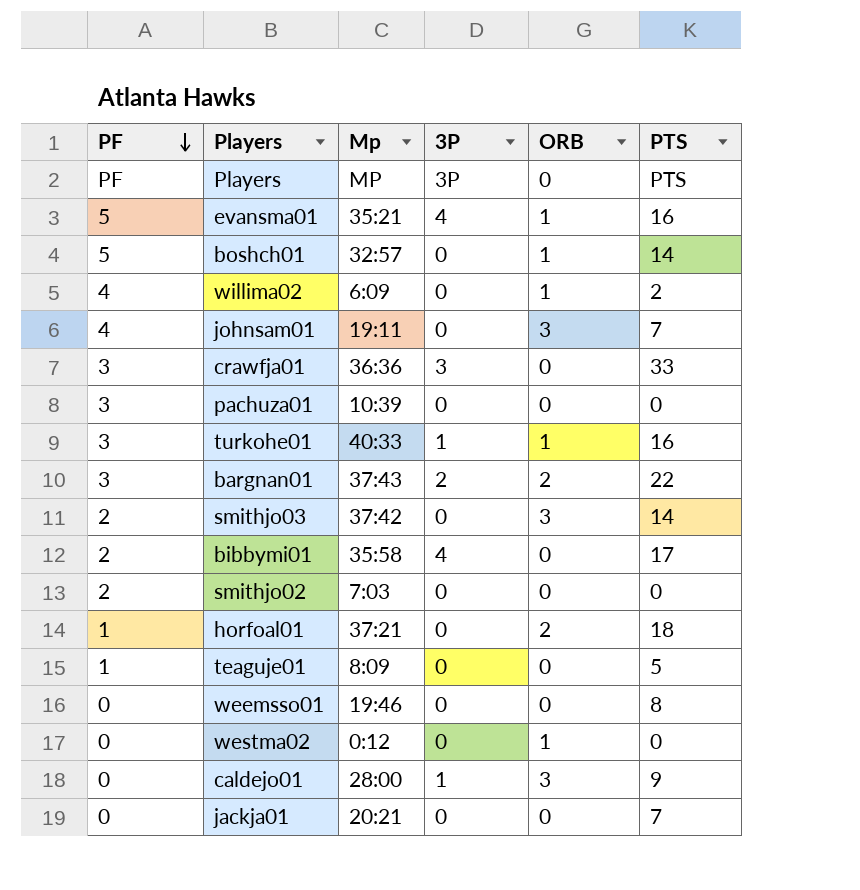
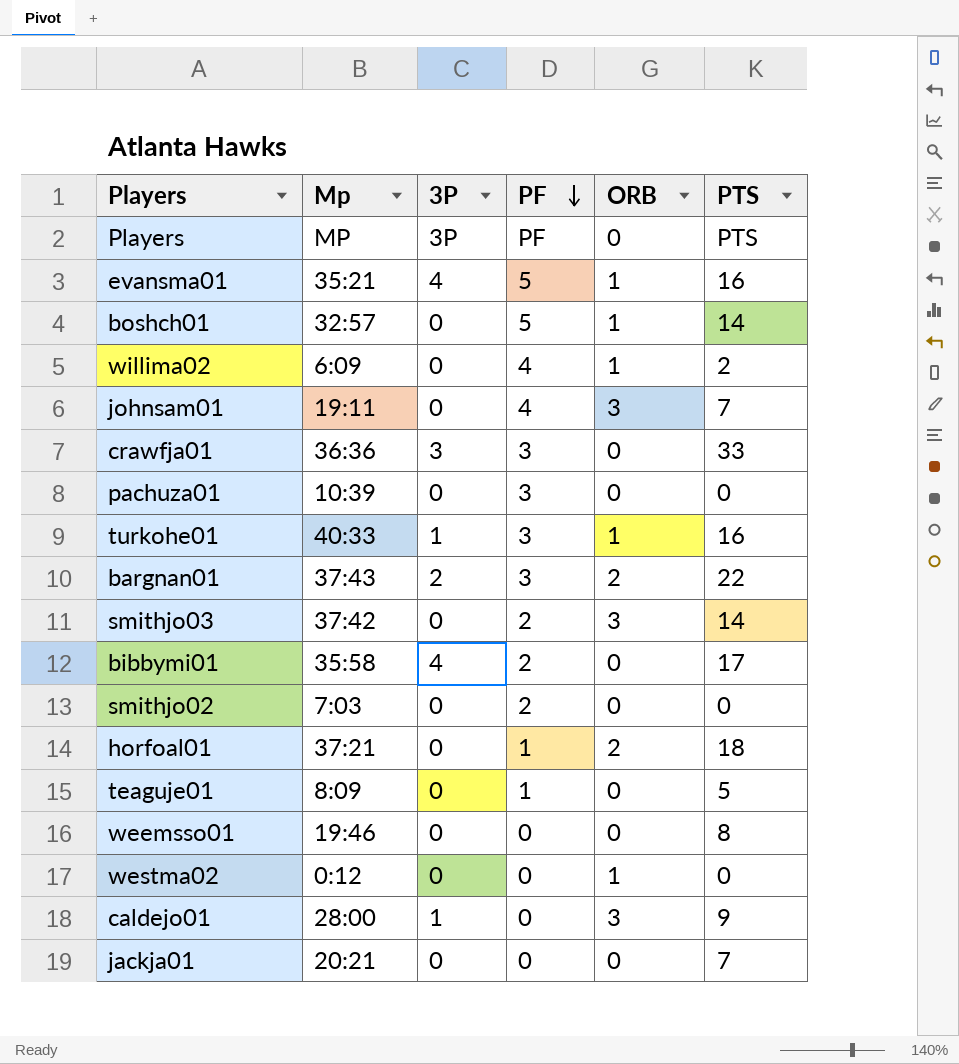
column PF | position: 1 -> 4

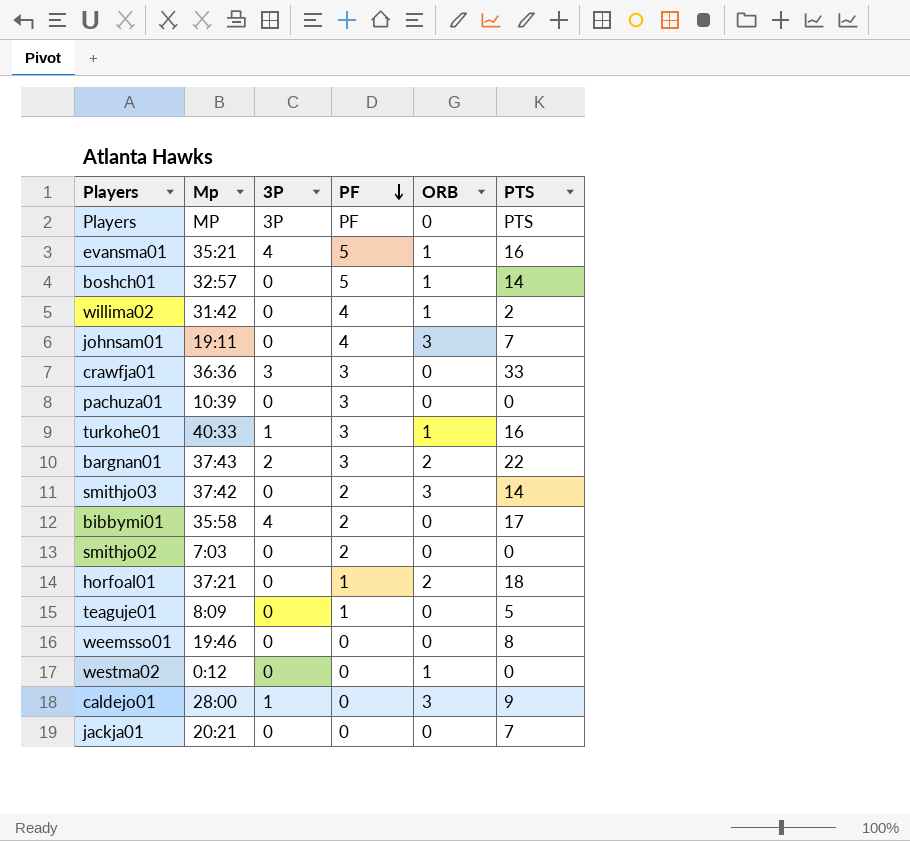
willima02 | Mp: 6:09 -> 31:42

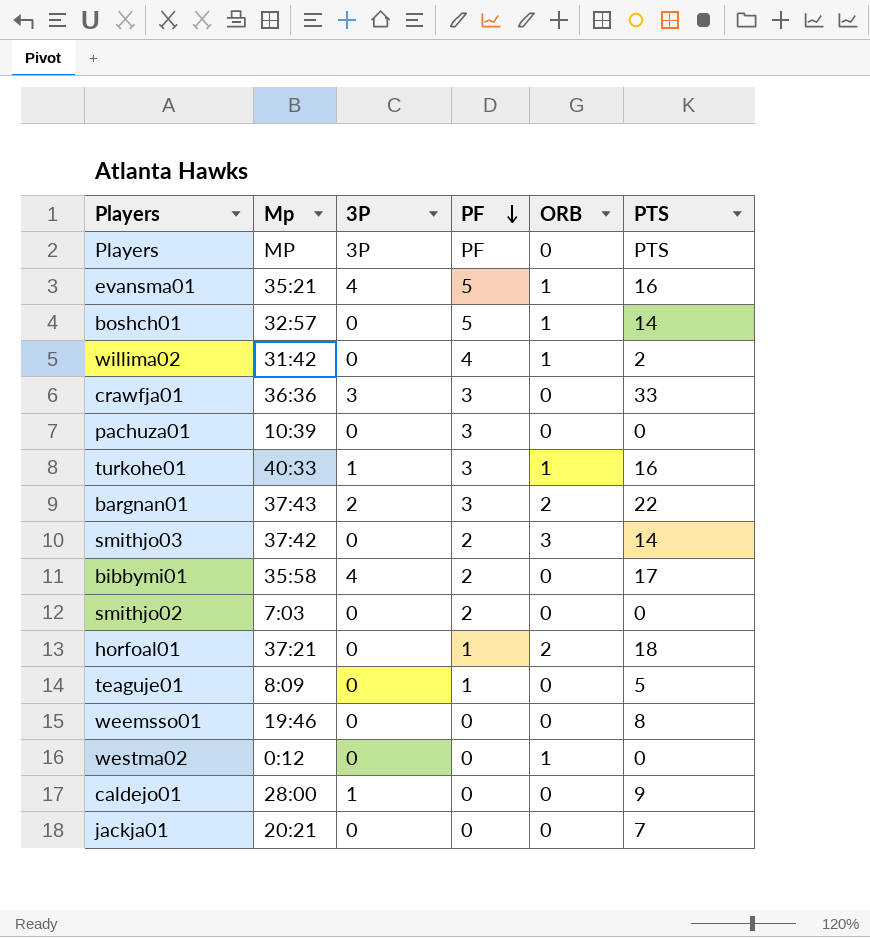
row johnsam01: 19:11 | 0 | 4 | 3 | 7 -> none
caldejo01 | ORB: 3 -> 0

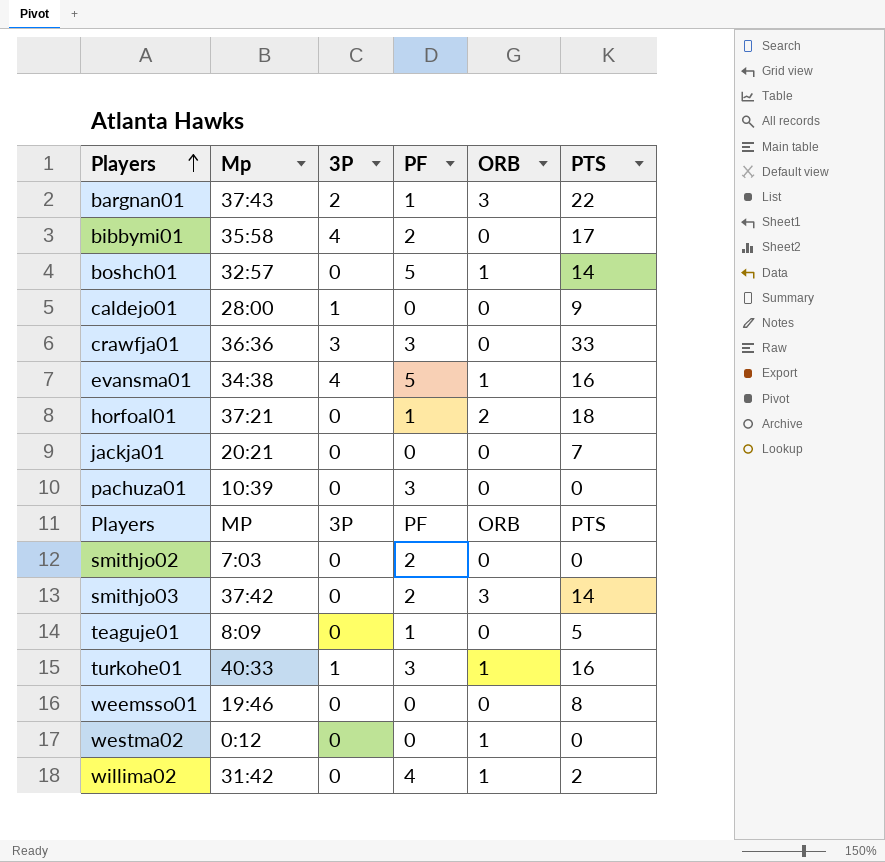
row order: PF descending -> Players ascending
bargnan01 | PF: 3 -> 1
bargnan01 | ORB: 2 -> 3
evansma01 | Mp: 35:21 -> 34:38
Players | ORB: 0 -> ORB

